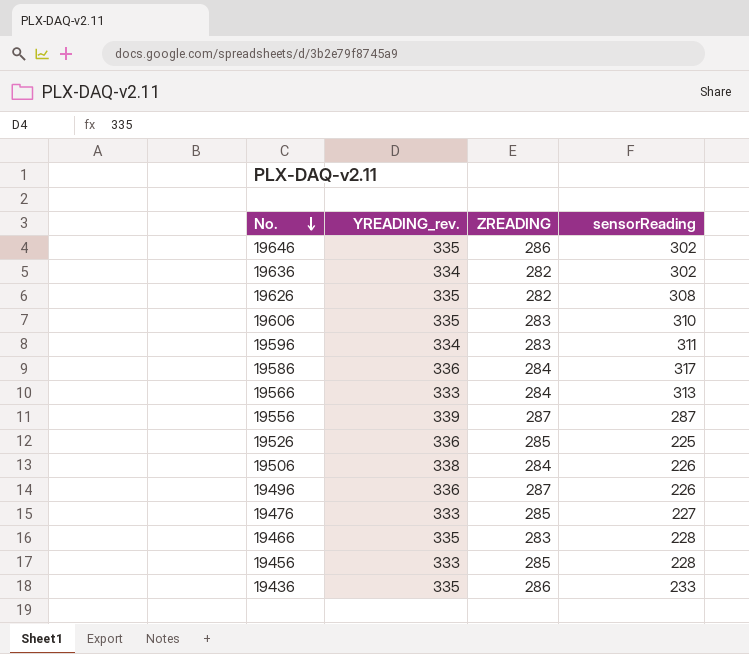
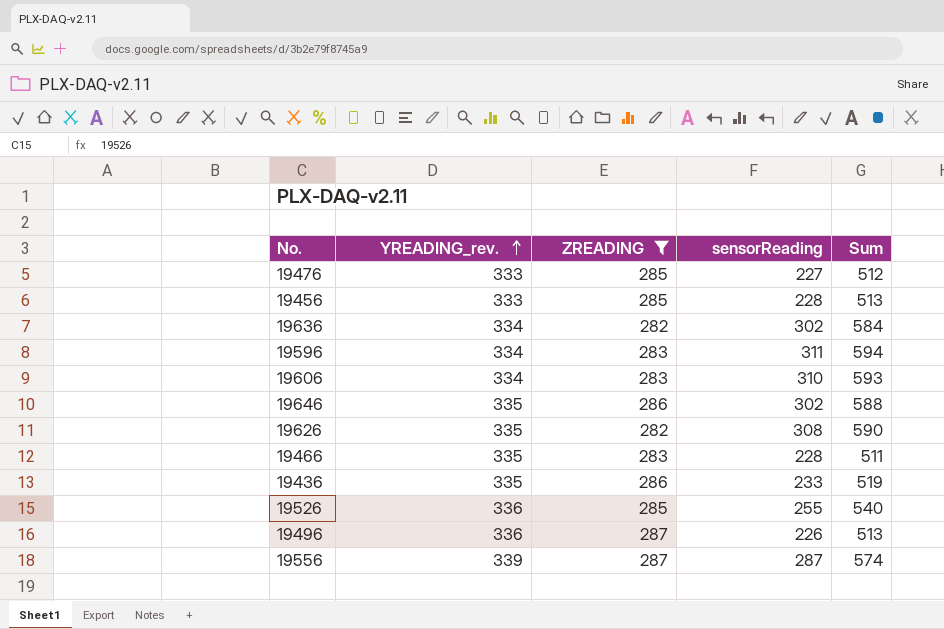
filter: none -> ZREADING != 284
row order: No. descending -> YREADING_rev. ascending
column Sum | formula: none -> [ZREADING] + [sensorReading]
19606 | YREADING_rev.: 335 -> 334
19526 | sensorReading: 225 -> 255

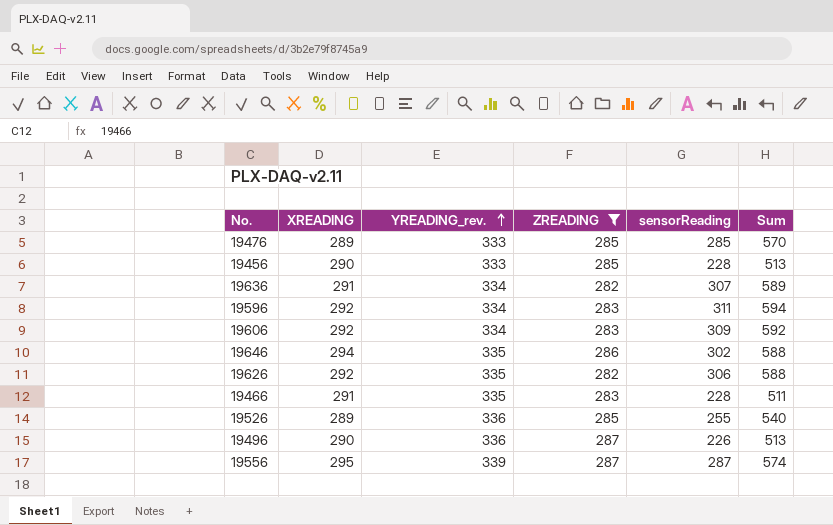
column XREADING | position: none -> 2
row 19436: 335 | 286 | 233 | 519 -> none
19476 | sensorReading: 227 -> 285
19476 | Sum: 512 -> 570
19636 | sensorReading: 302 -> 307
19636 | Sum: 584 -> 589
19606 | sensorReading: 310 -> 309
19606 | Sum: 593 -> 592
19626 | sensorReading: 308 -> 306
19626 | Sum: 590 -> 588

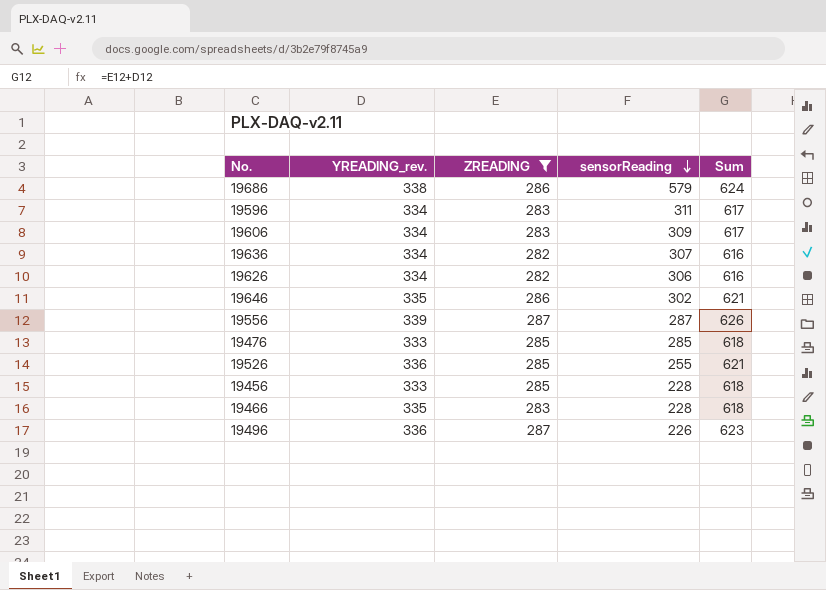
row order: YREADING_rev. ascending -> sensorReading descending
column XREADING | position: 2 -> none
column Sum | formula: [ZREADING] + [sensorReading] -> [YREADING_rev.] + [ZREADING]
row 19686: none -> 338 | 286 | 579 | 624
19626 | YREADING_rev.: 335 -> 334

